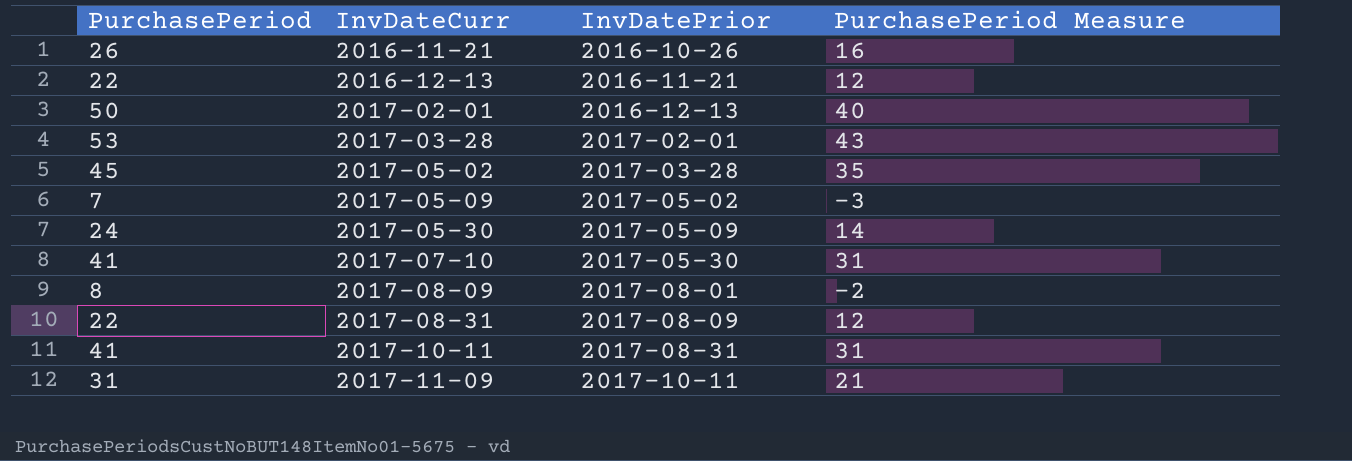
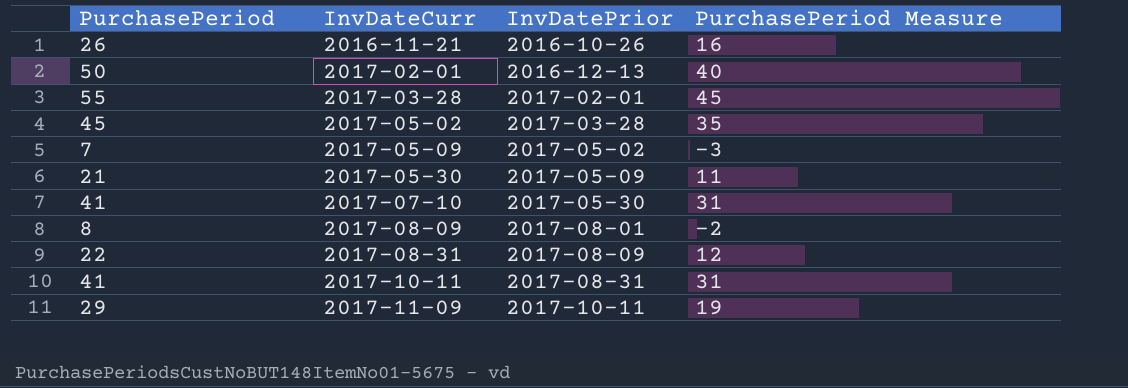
row 2016-12-13: 22 | 2016-11-21 | 12 -> none
2017-03-28 | PurchasePeriod: 53 -> 55
2017-03-28 | PurchasePeriod Measure: 43 -> 45
2017-05-30 | PurchasePeriod: 24 -> 21
2017-05-30 | PurchasePeriod Measure: 14 -> 11
2017-11-09 | PurchasePeriod: 31 -> 29
2017-11-09 | PurchasePeriod Measure: 21 -> 19

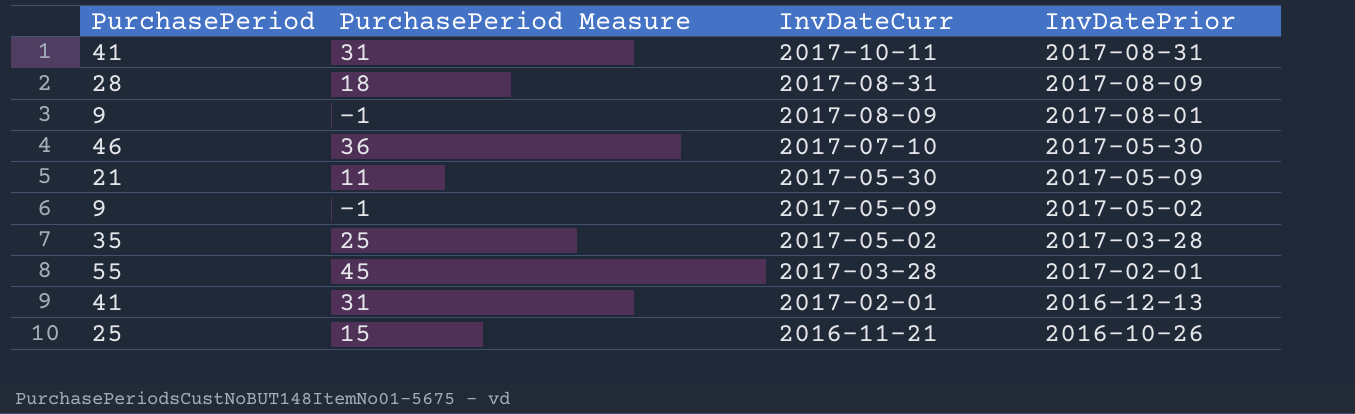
row order: InvDateCurr ascending -> InvDateCurr descending
column PurchasePeriod Measure | position: 4 -> 2
row 2017-11-09: 29 | 2017-10-11 | 19 -> none
2017-08-31 | PurchasePeriod: 22 -> 28
2017-08-31 | PurchasePeriod Measure: 12 -> 18
2017-08-09 | PurchasePeriod: 8 -> 9
2017-08-09 | PurchasePeriod Measure: -2 -> -1
2017-07-10 | PurchasePeriod: 41 -> 46
2017-07-10 | PurchasePeriod Measure: 31 -> 36
2017-05-09 | PurchasePeriod: 7 -> 9
2017-05-09 | PurchasePeriod Measure: -3 -> -1
2017-05-02 | PurchasePeriod: 45 -> 35
2017-05-02 | PurchasePeriod Measure: 35 -> 25
2017-02-01 | PurchasePeriod: 50 -> 41
2017-02-01 | PurchasePeriod Measure: 40 -> 31
2016-11-21 | PurchasePeriod: 26 -> 25
2016-11-21 | PurchasePeriod Measure: 16 -> 15

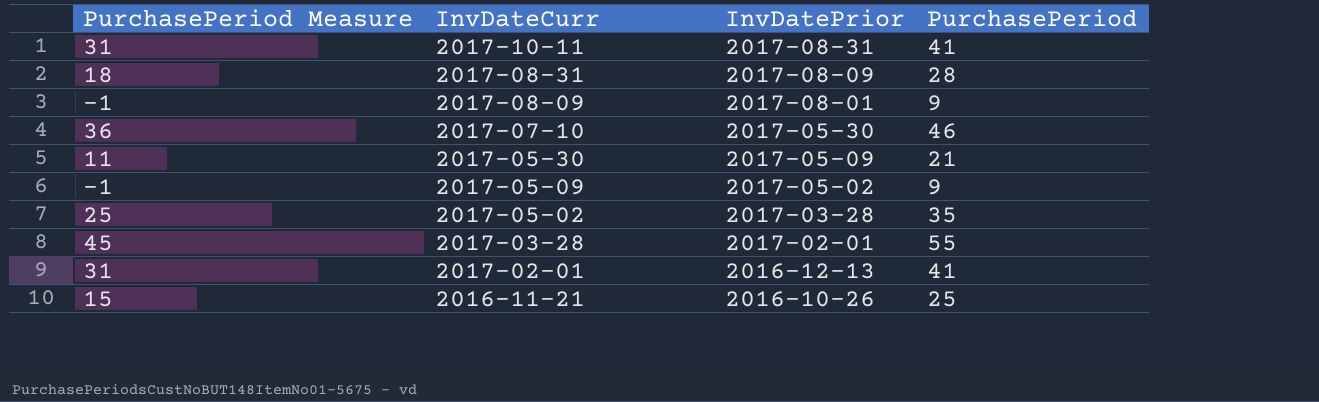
column PurchasePeriod | position: 1 -> 4

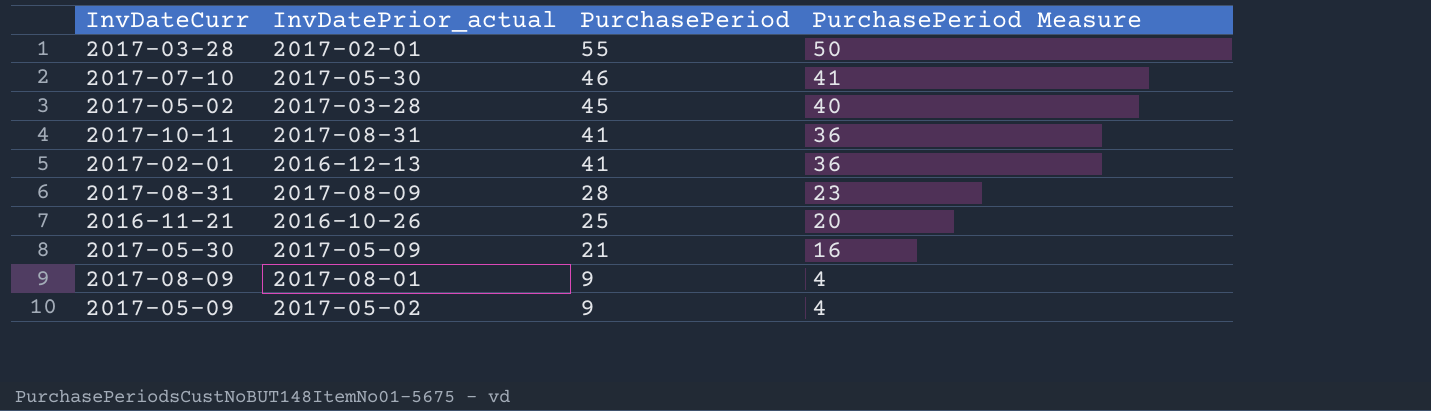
row order: InvDateCurr descending -> PurchasePeriod descending
column name: InvDatePrior -> InvDatePrior_actual
column PurchasePeriod Measure | formula: [PurchasePeriod] - 10 -> [PurchasePeriod] - 5
column PurchasePeriod Measure | position: 1 -> 4
2017-05-02 | PurchasePeriod: 35 -> 45

